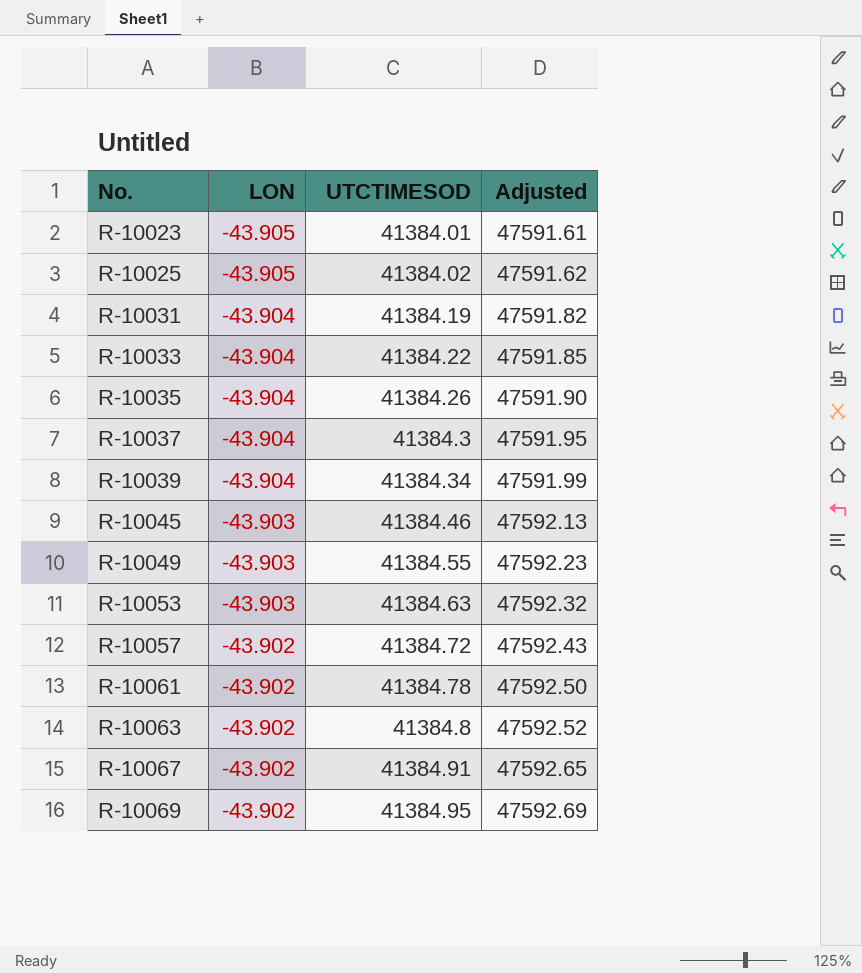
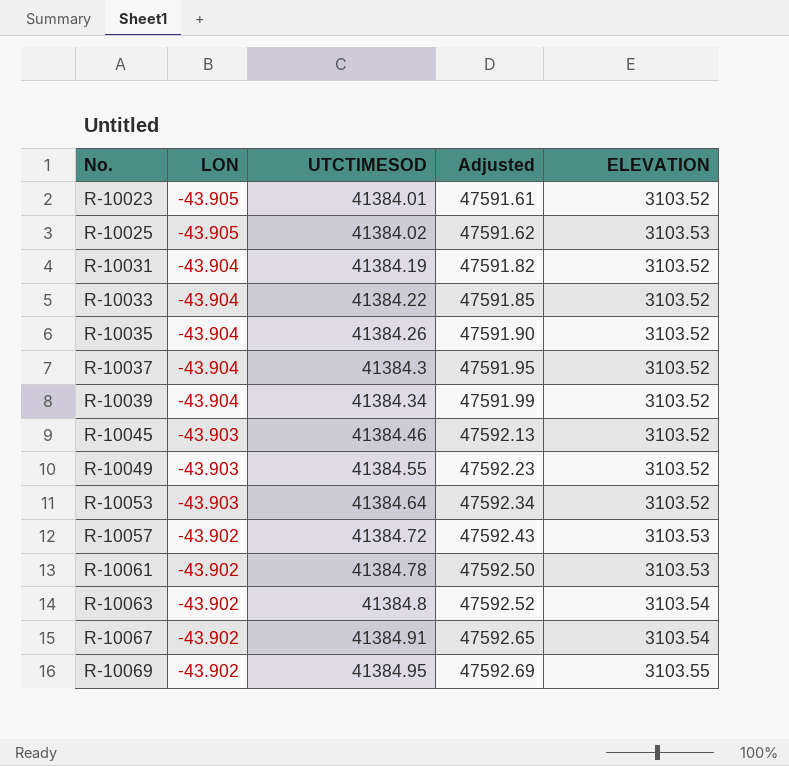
column ELEVATION | position: none -> 5
R-10053 | UTCTIMESOD: 41384.63 -> 41384.64
R-10053 | Adjusted: 47592.32 -> 47592.34

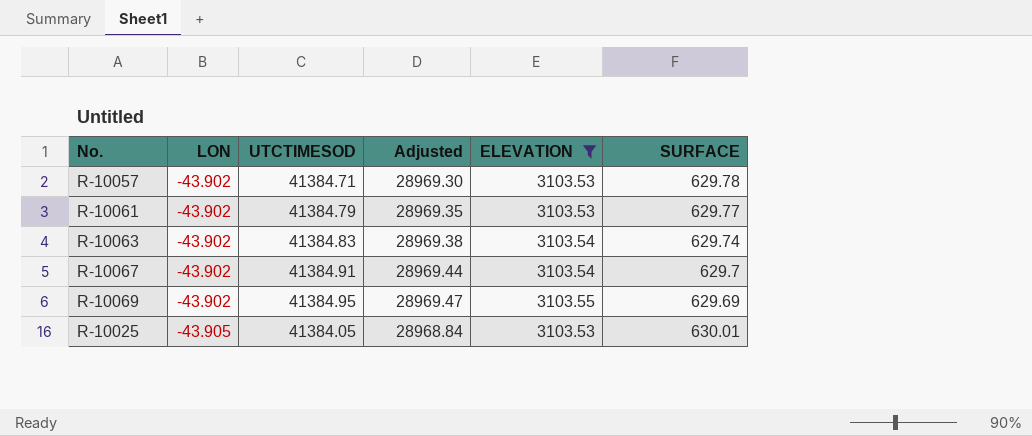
filter: none -> ELEVATION != 3103.52
row order: No. ascending -> LON descending
column Adjusted | formula: [UTCTIMESOD] * 1.15 -> [UTCTIMESOD] * 0.7
column SURFACE | position: none -> 6
R-10057 | UTCTIMESOD: 41384.72 -> 41384.71
R-10061 | UTCTIMESOD: 41384.78 -> 41384.79
R-10063 | UTCTIMESOD: 41384.8 -> 41384.83
R-10025 | UTCTIMESOD: 41384.02 -> 41384.05

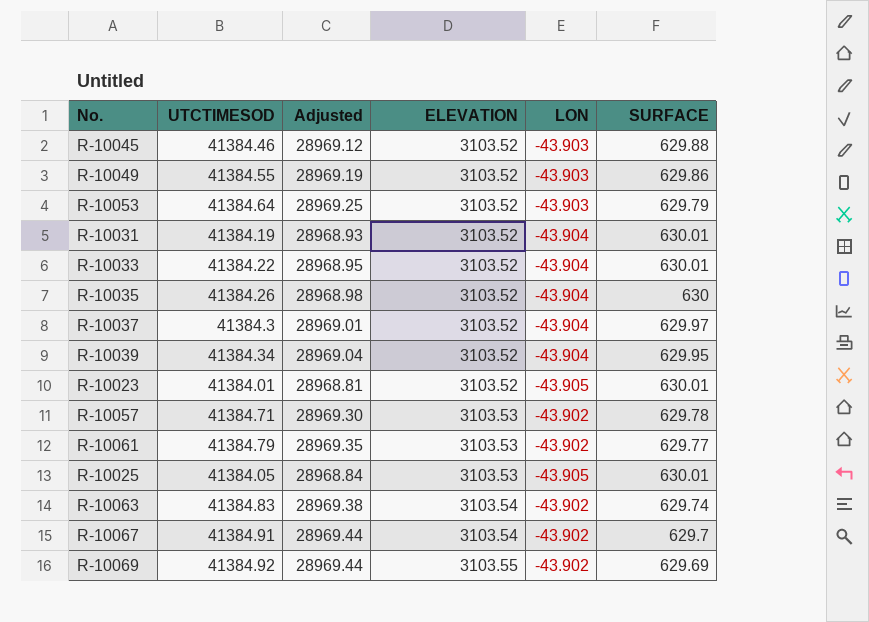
filter: ELEVATION != 3103.52 -> none
row order: LON descending -> ELEVATION ascending
column LON | position: 2 -> 5
R-10069 | UTCTIMESOD: 41384.95 -> 41384.92
R-10069 | Adjusted: 28969.47 -> 28969.44

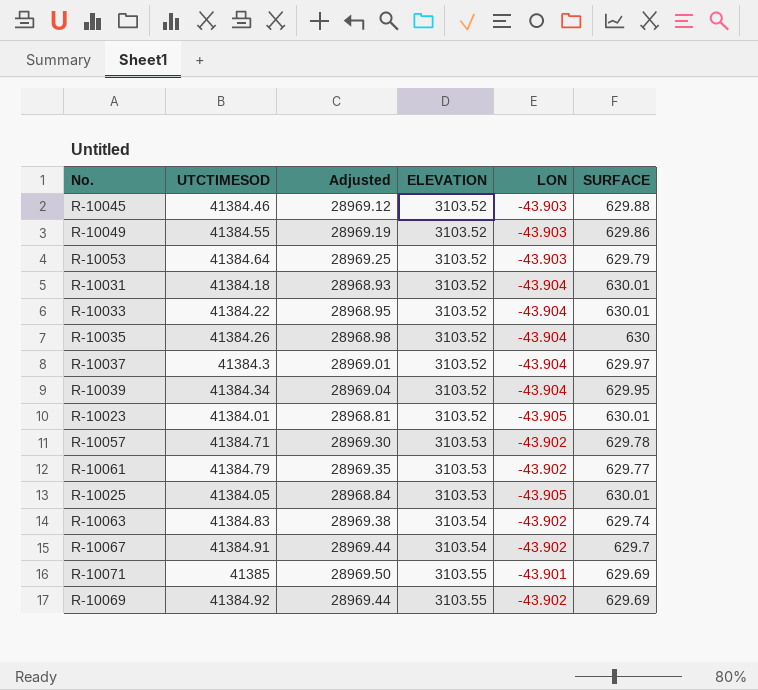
R-10031 | UTCTIMESOD: 41384.19 -> 41384.18
row R-10071: none -> 41385 | 28969.50 | 3103.55 | -43.901 | 629.69

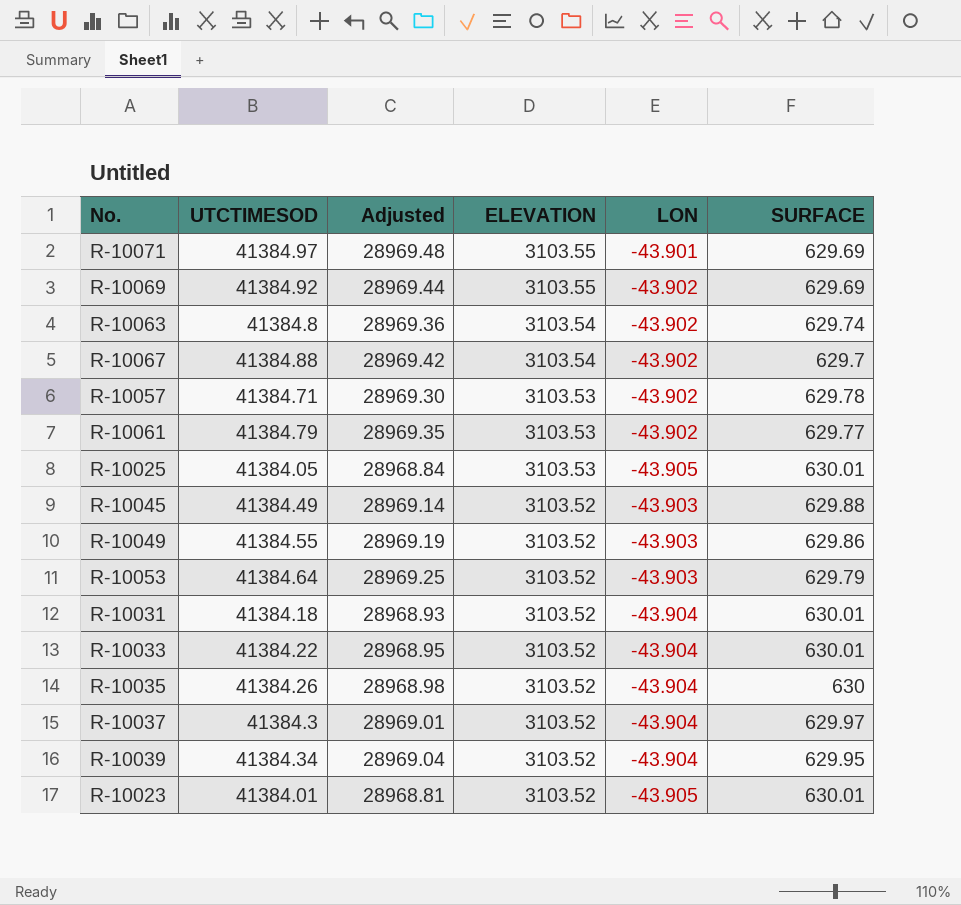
row order: ELEVATION ascending -> ELEVATION descending
R-10071 | UTCTIMESOD: 41385 -> 41384.97
R-10071 | Adjusted: 28969.50 -> 28969.48
R-10063 | UTCTIMESOD: 41384.83 -> 41384.8
R-10063 | Adjusted: 28969.38 -> 28969.36
R-10067 | UTCTIMESOD: 41384.91 -> 41384.88
R-10067 | Adjusted: 28969.44 -> 28969.42
R-10045 | UTCTIMESOD: 41384.46 -> 41384.49
R-10045 | Adjusted: 28969.12 -> 28969.14

